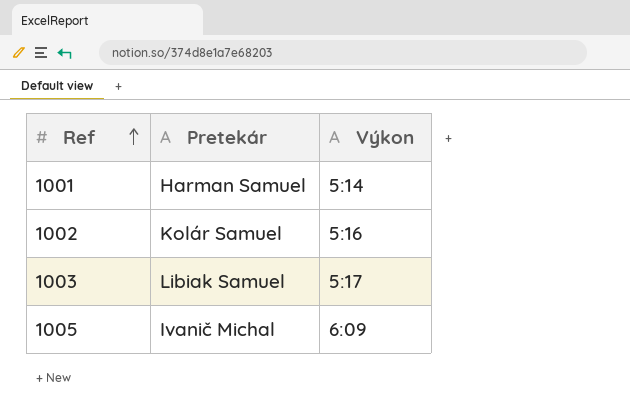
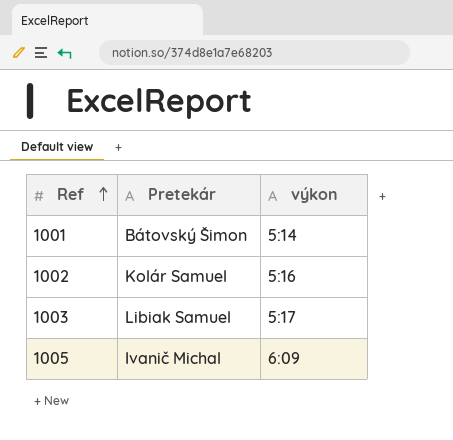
column name: Výkon -> výkon
1001 | Pretekár: Harman Samuel -> Bátovský Šimon

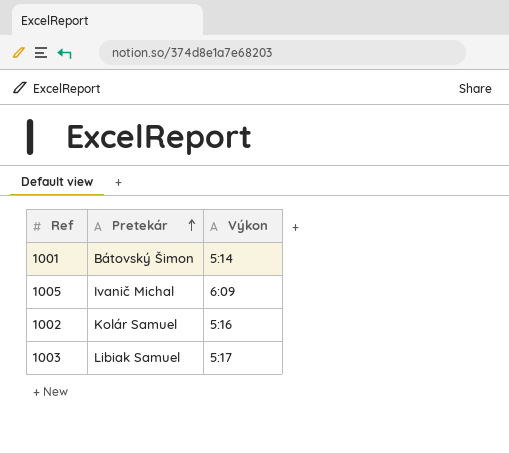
row order: Ref ascending -> Pretekár ascending
column name: výkon -> Výkon

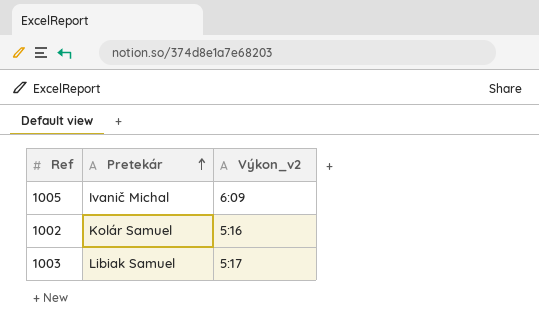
column name: Výkon -> Výkon_v2
row 1001: Bátovský Šimon | 5:14 -> none

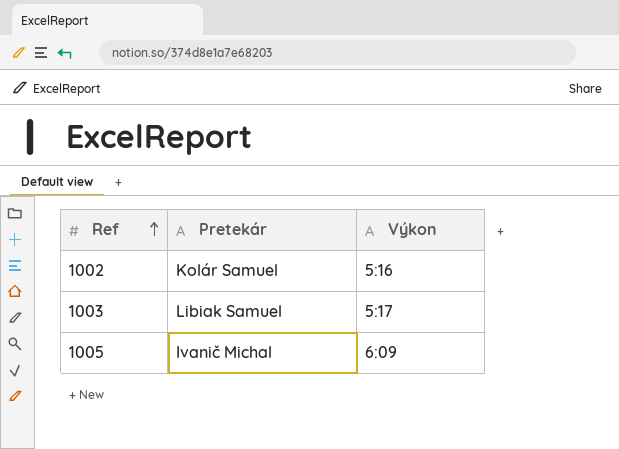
row order: Pretekár ascending -> Ref ascending
column name: Výkon_v2 -> Výkon

